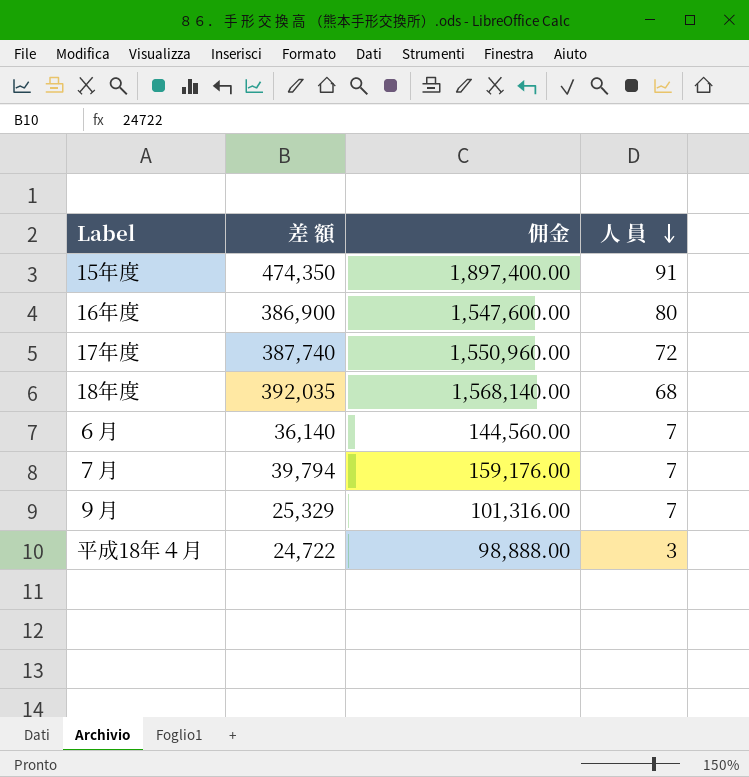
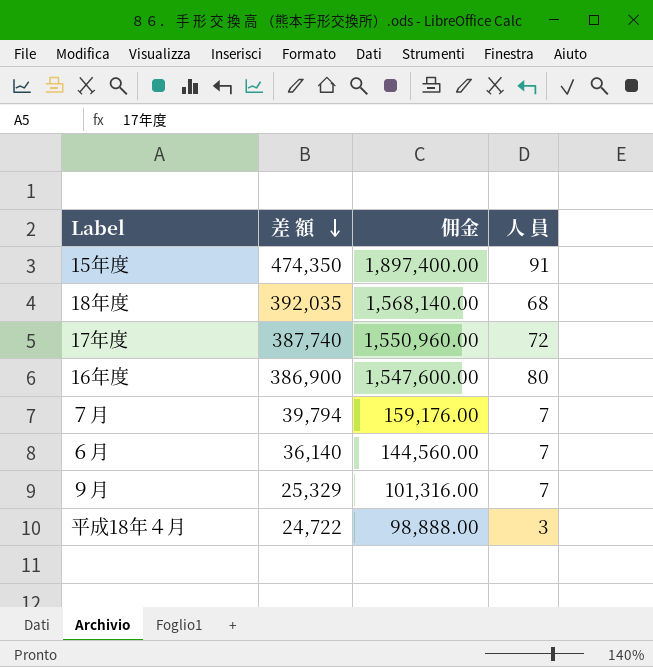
row order: 人 員 descending -> 差 額 descending

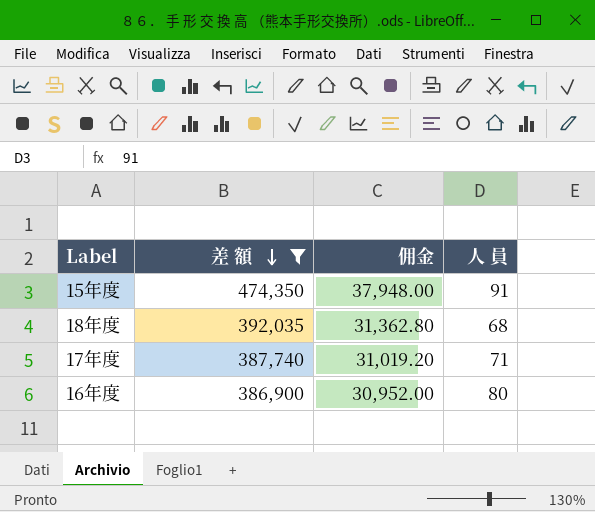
filter: none -> 差 額 >= 386,900
column 佣金 | formula: [差 額] * 4 -> [差 額] * 0.08
17年度 | 人 員: 72 -> 71

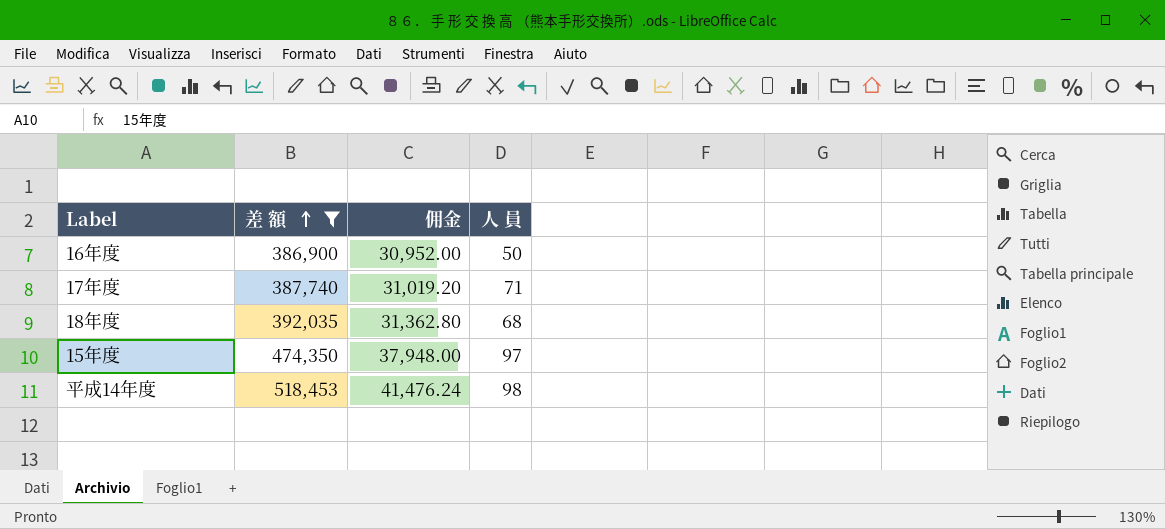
row order: 差 額 descending -> 差 額 ascending
16年度 | 人 員: 80 -> 50
15年度 | 人 員: 91 -> 97
row 平成14年度: none -> 518,453 | 41,476.24 | 98

